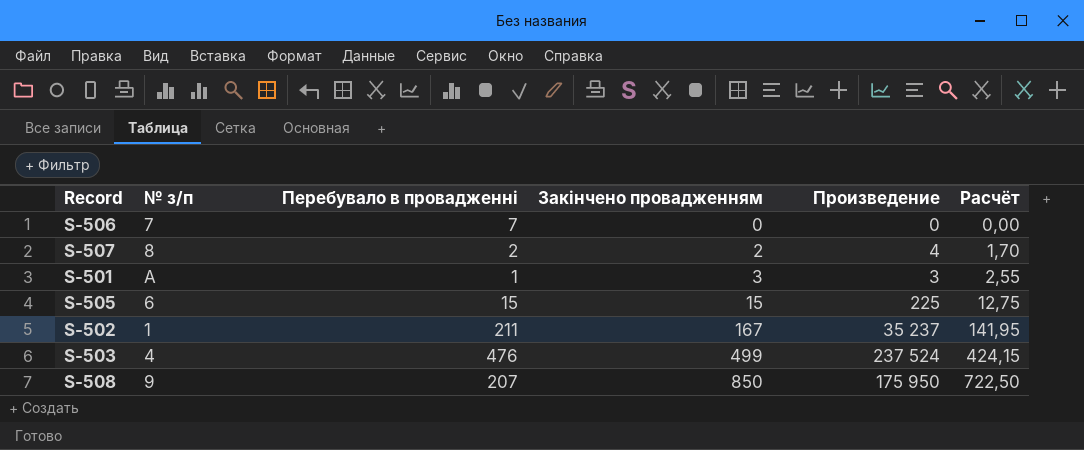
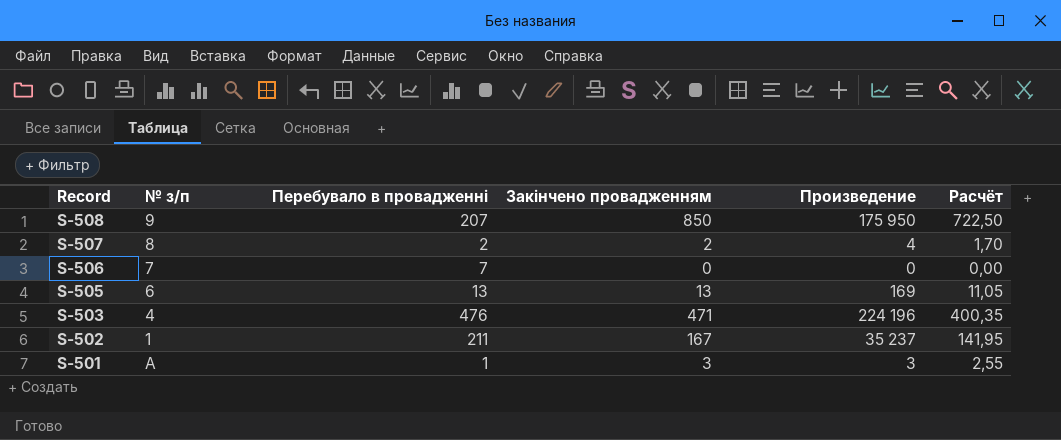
row order: Закінчено провадженням ascending -> Record descending
S-505 | Перебувало в провадженні: 15 -> 13
S-505 | Закінчено провадженням: 15 -> 13
S-505 | Произведение: 225 -> 169
S-505 | Расчёт: 12,75 -> 11,05
S-503 | Закінчено провадженням: 499 -> 471
S-503 | Произведение: 237 524 -> 224 196
S-503 | Расчёт: 424,15 -> 400,35

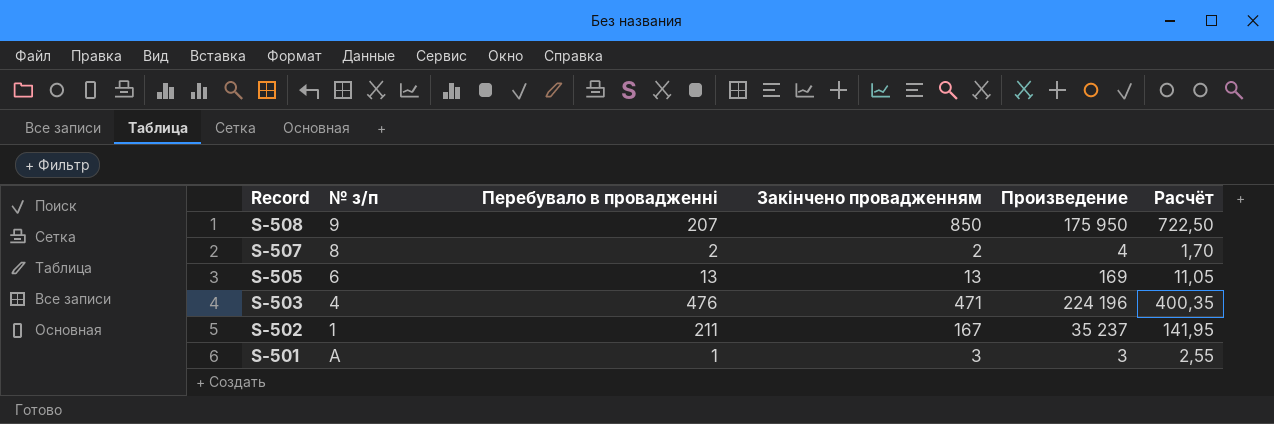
row S-506: 7 | 7 | 0 | 0 | 0,00 -> none

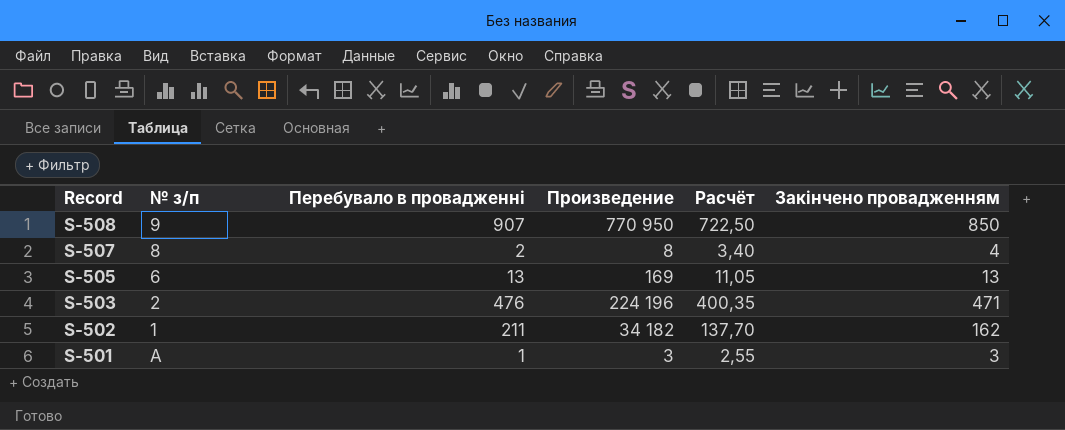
column Закінчено провадженням | position: 4 -> 6
S-508 | Перебувало в провадженні: 207 -> 907
S-508 | Произведение: 175 950 -> 770 950
S-507 | Произведение: 4 -> 8
S-507 | Расчёт: 1,70 -> 3,40
S-507 | Закінчено провадженням: 2 -> 4
S-503 | № з/п: 4 -> 2
S-502 | Произведение: 35 237 -> 34 182
S-502 | Расчёт: 141,95 -> 137,70
S-502 | Закінчено провадженням: 167 -> 162

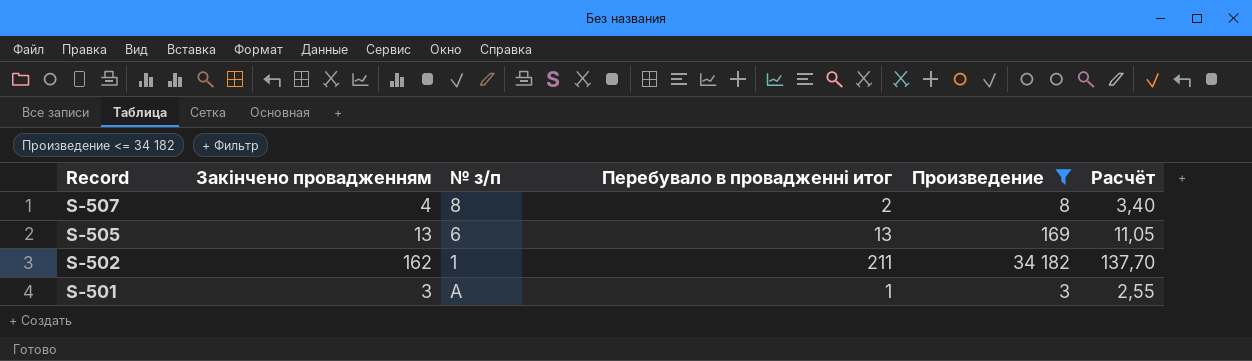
filter: none -> Произведение <= 34 182
column Закінчено провадженням | position: 6 -> 2
column name: Перебувало в провадженні -> Перебувало в провадженні итог

